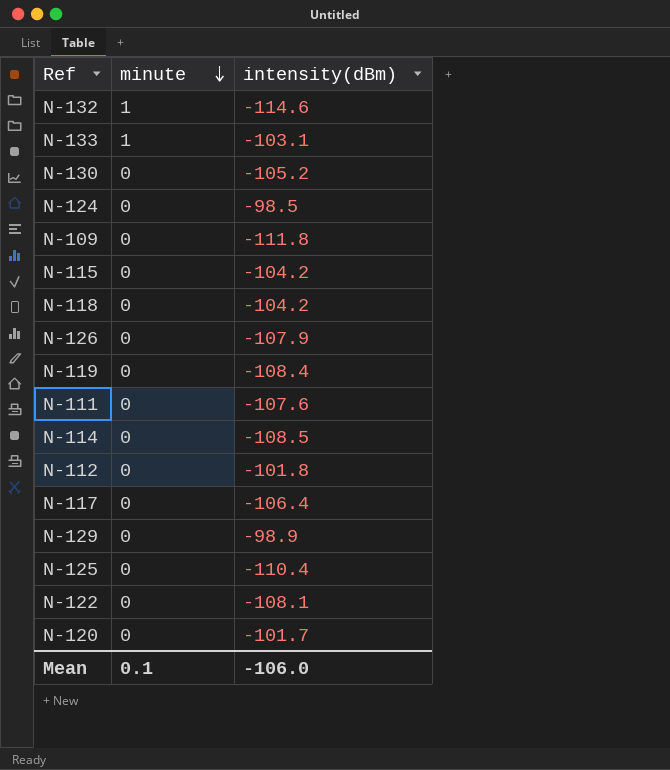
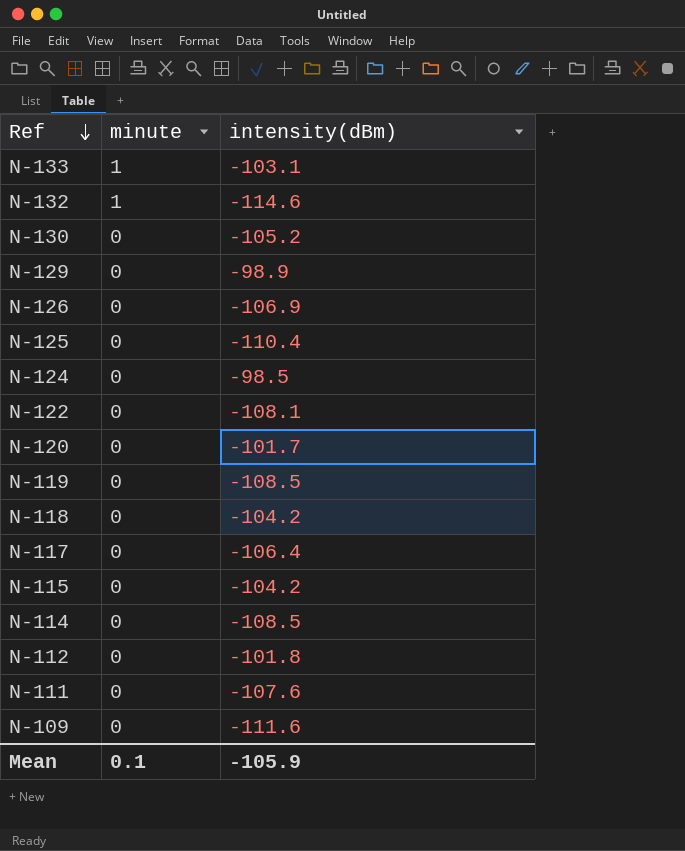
row order: minute descending -> Ref descending
N-126 | intensity(dBm): -107.9 -> -106.9
N-119 | intensity(dBm): -108.4 -> -108.5
N-109 | intensity(dBm): -111.8 -> -111.6
Mean | intensity(dBm): -106.0 -> -105.9

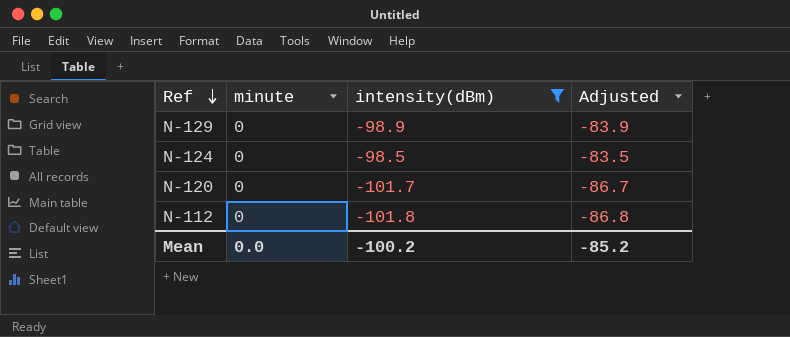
filter: none -> intensity(dBm) >= -101.8
column Adjusted | formula: none -> [intensity(dBm)] + 15
Mean | minute: 0.1 -> 0.0
Mean | intensity(dBm): -105.9 -> -100.2

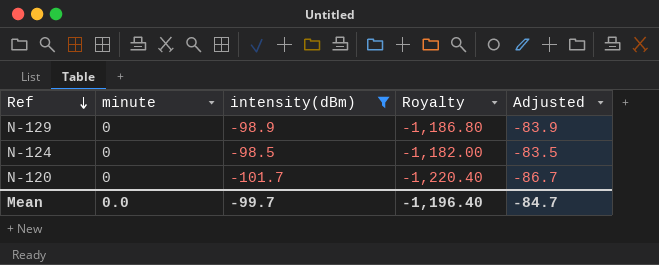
column Royalty | formula: none -> [intensity(dBm)] * 12
row N-112: 0 | -101.8 | -86.8 -> none
Mean | intensity(dBm): -100.2 -> -99.7
Mean | Adjusted: -85.2 -> -84.7

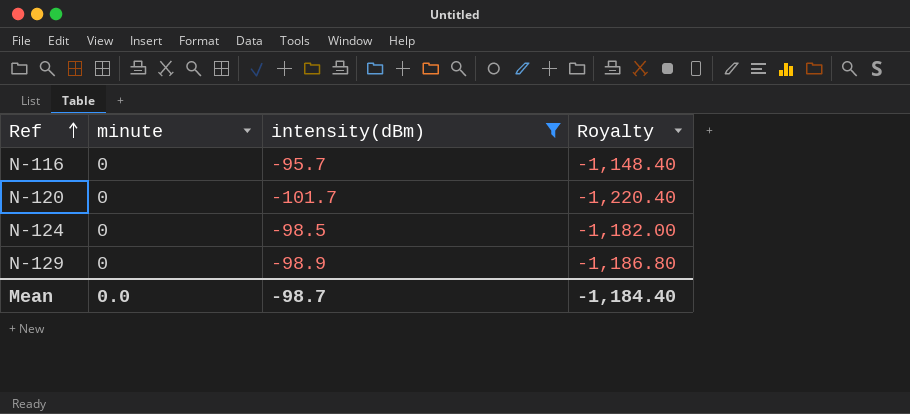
row order: Ref descending -> Ref ascending
column Adjusted | formula: [intensity(dBm)] + 15 -> none
row N-116: none -> 0 | -95.7 | -1,148.40
Mean | intensity(dBm): -99.7 -> -98.7
Mean | Royalty: -1,196.40 -> -1,184.40

